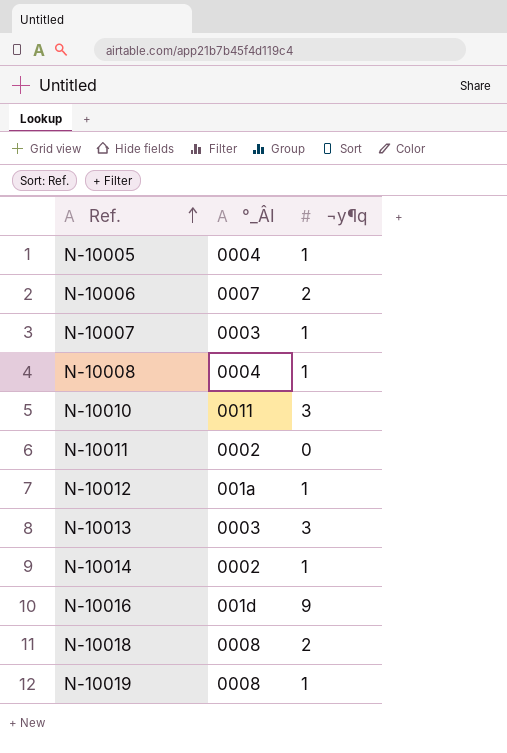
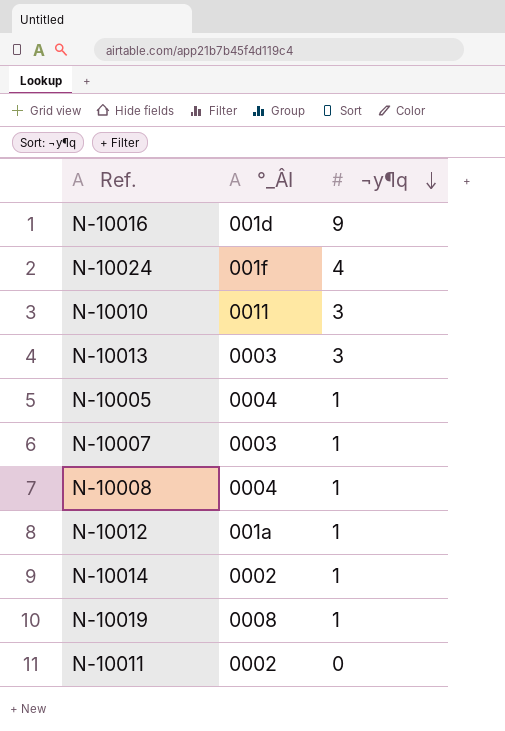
row order: Ref. ascending -> ¬y¶q descending
row N-10006: 0007 | 2 -> none
row N-10018: 0008 | 2 -> none
row N-10024: none -> 001f | 4

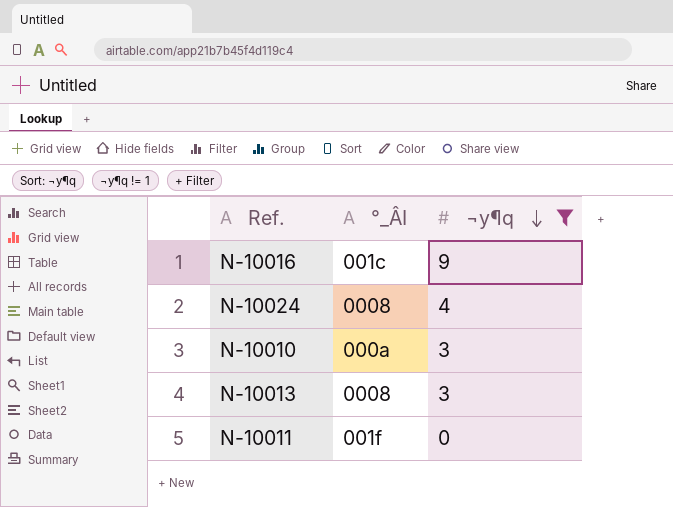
filter: none -> ¬y¶q != 1
N-10016 | °_ÂI: 001d -> 001c
N-10024 | °_ÂI: 001f -> 0008
N-10010 | °_ÂI: 0011 -> 000a
N-10013 | °_ÂI: 0003 -> 0008
N-10011 | °_ÂI: 0002 -> 001f

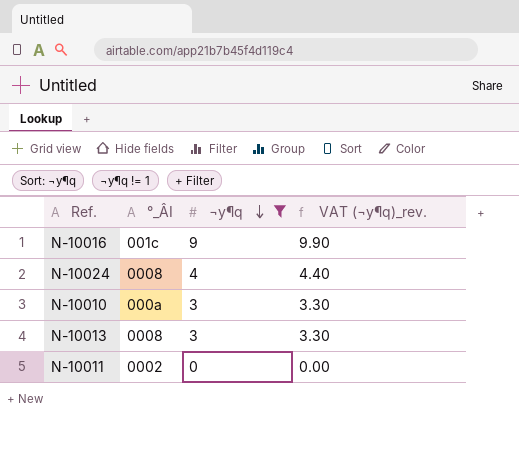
column VAT (¬y¶q)_rev. | formula: none -> [¬y¶q] * 1.1
N-10011 | °_ÂI: 001f -> 0002

